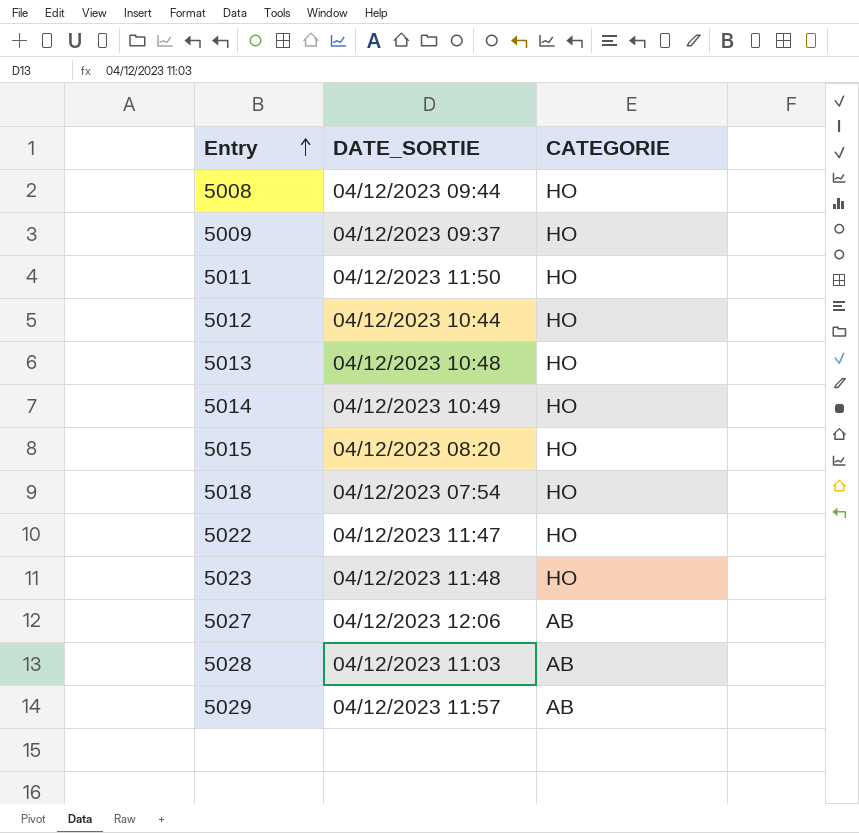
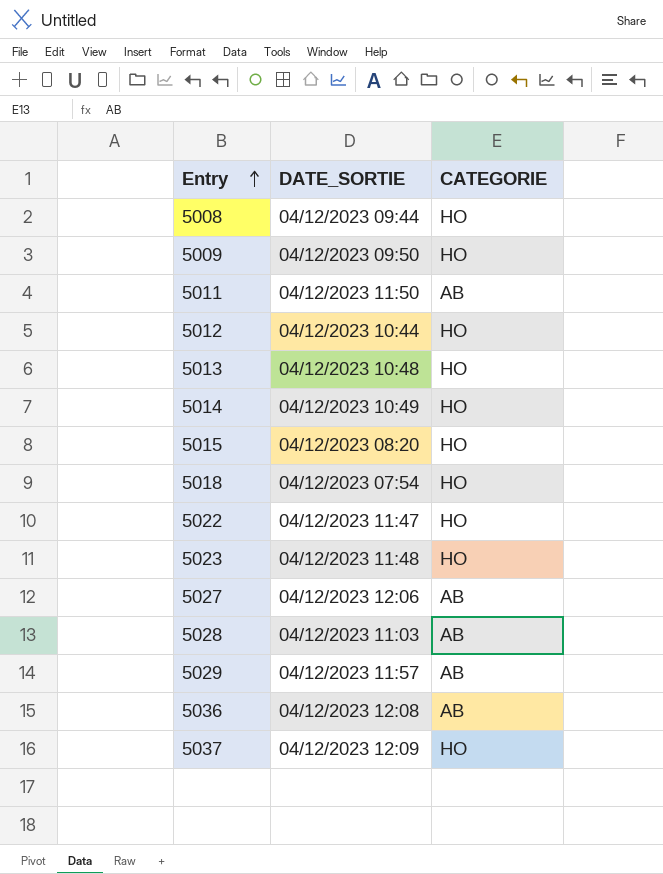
5009 | DATE_SORTIE: 04/12/2023 09:37 -> 04/12/2023 09:50
5011 | CATEGORIE: HO -> AB
row 5036: none -> 04/12/2023 12:08 | AB
row 5037: none -> 04/12/2023 12:09 | HO

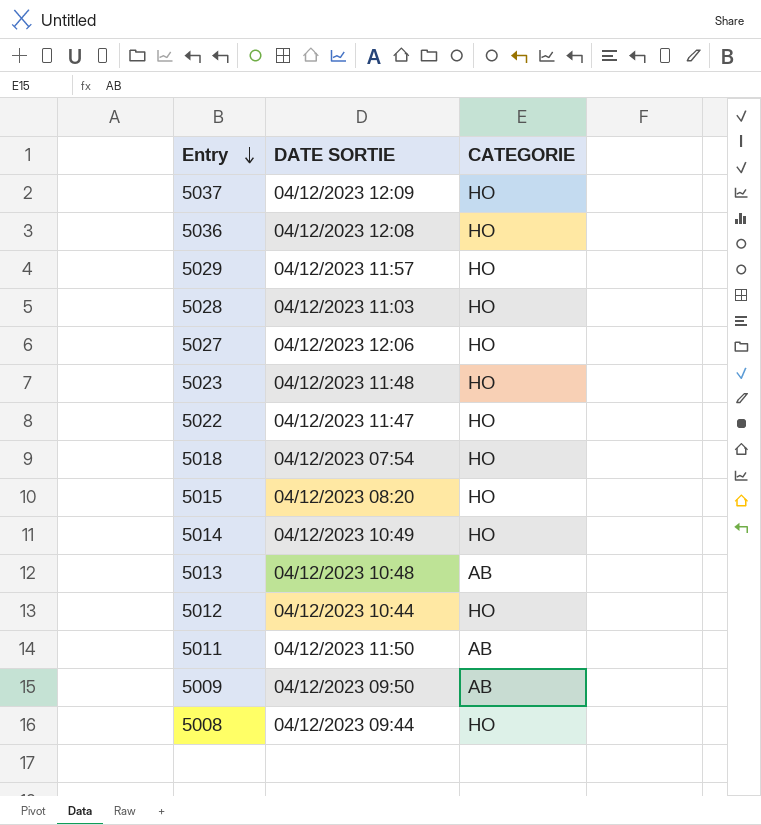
row order: Entry ascending -> Entry descending
column name: DATE_SORTIE -> DATE SORTIE
5036 | CATEGORIE: AB -> HO
5029 | CATEGORIE: AB -> HO
5028 | CATEGORIE: AB -> HO
5027 | CATEGORIE: AB -> HO
5013 | CATEGORIE: HO -> AB
5009 | CATEGORIE: HO -> AB

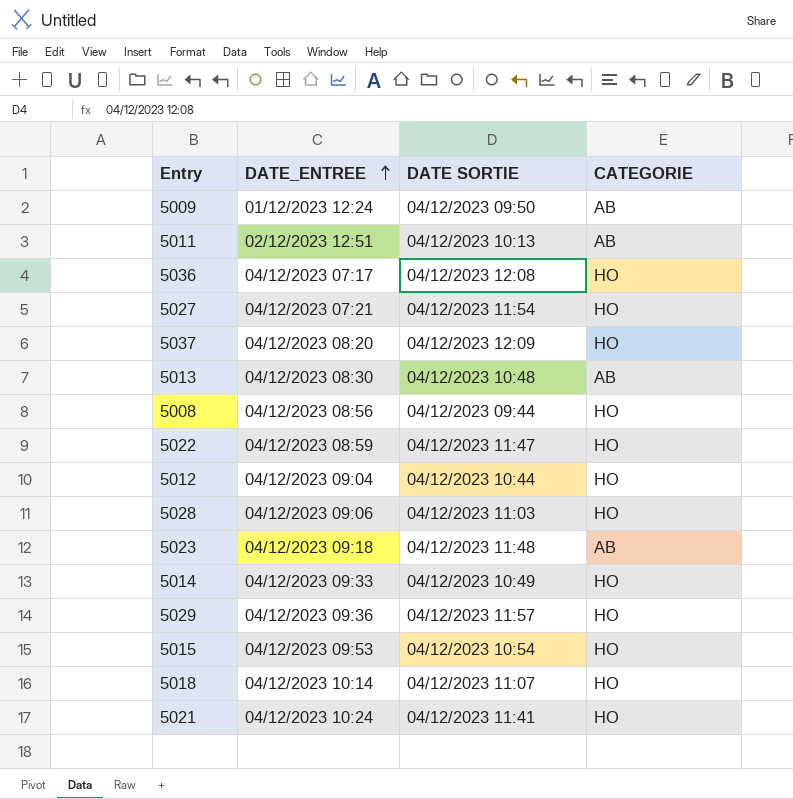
row order: Entry descending -> DATE_ENTREE ascending
column DATE_ENTREE | position: none -> 2
5011 | DATE SORTIE: 04/12/2023 11:50 -> 04/12/2023 10:13
5027 | DATE SORTIE: 04/12/2023 12:06 -> 04/12/2023 11:54
5023 | CATEGORIE: HO -> AB
5015 | DATE SORTIE: 04/12/2023 08:20 -> 04/12/2023 10:54
5018 | DATE SORTIE: 04/12/2023 07:54 -> 04/12/2023 11:07
row 5021: none -> 04/12/2023 10:24 | 04/12/2023 11:41 | HO

